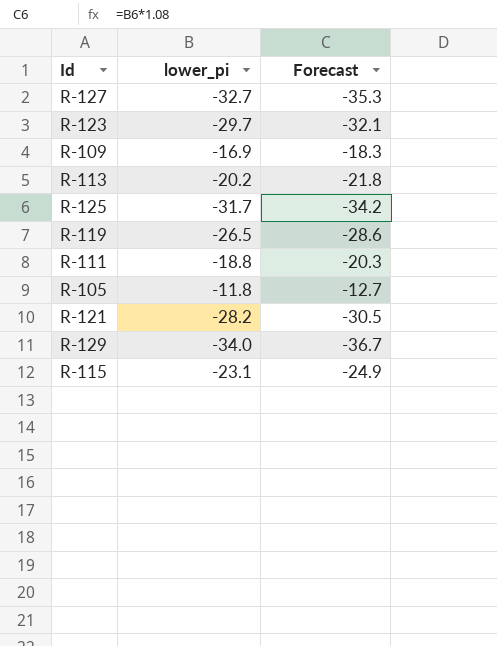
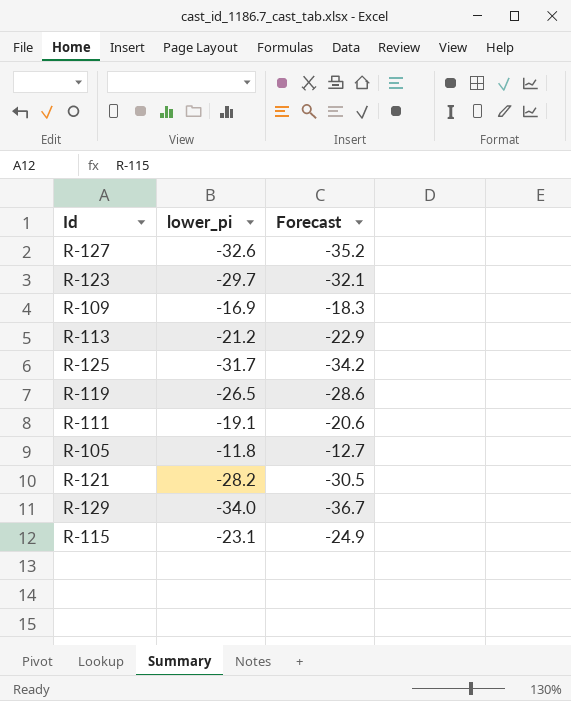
R-127 | lower_pi: -32.7 -> -32.6
R-127 | Forecast: -35.3 -> -35.2
R-113 | lower_pi: -20.2 -> -21.2
R-113 | Forecast: -21.8 -> -22.9
R-111 | lower_pi: -18.8 -> -19.1
R-111 | Forecast: -20.3 -> -20.6

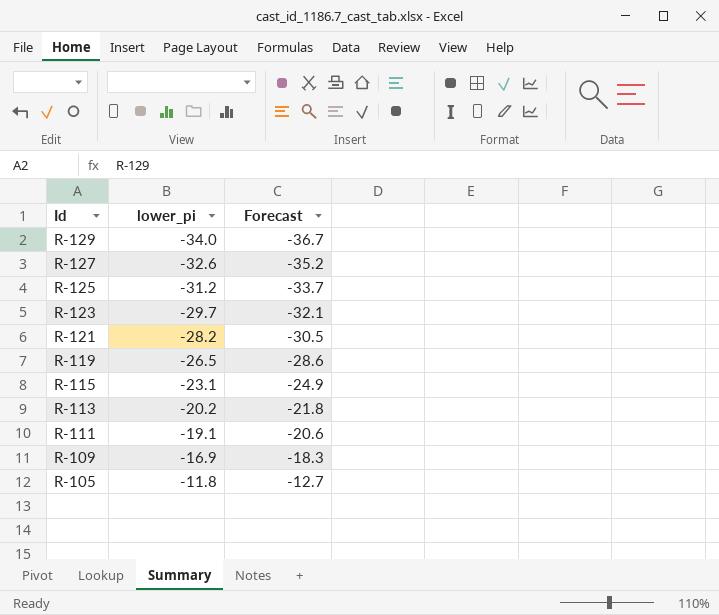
row order: none -> Id descending
R-125 | lower_pi: -31.7 -> -31.2
R-125 | Forecast: -34.2 -> -33.7
R-113 | lower_pi: -21.2 -> -20.2
R-113 | Forecast: -22.9 -> -21.8

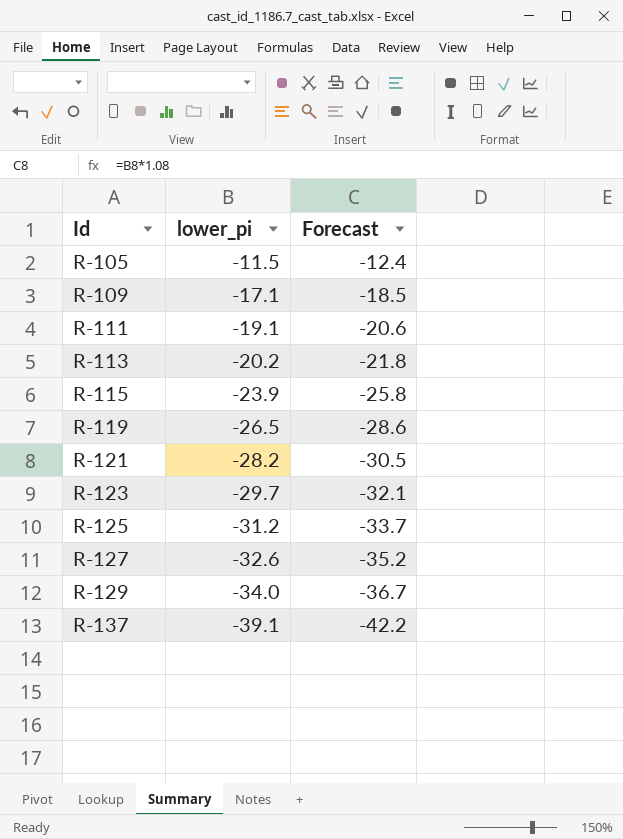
row order: Id descending -> Id ascending
R-105 | lower_pi: -11.8 -> -11.5
R-105 | Forecast: -12.7 -> -12.4
R-109 | lower_pi: -16.9 -> -17.1
R-109 | Forecast: -18.3 -> -18.5
R-115 | lower_pi: -23.1 -> -23.9
R-115 | Forecast: -24.9 -> -25.8
row R-137: none -> -39.1 | -42.2

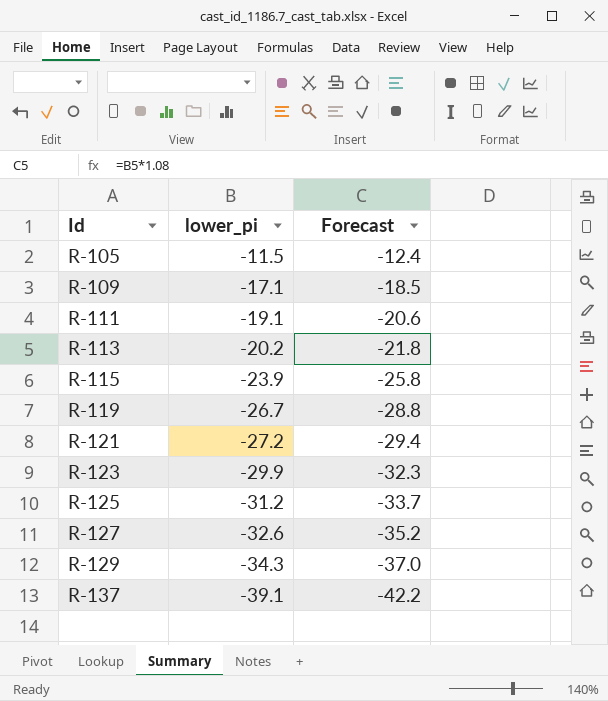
R-119 | lower_pi: -26.5 -> -26.7
R-119 | Forecast: -28.6 -> -28.8
R-121 | lower_pi: -28.2 -> -27.2
R-121 | Forecast: -30.5 -> -29.4
R-123 | lower_pi: -29.7 -> -29.9
R-123 | Forecast: -32.1 -> -32.3
R-129 | lower_pi: -34.0 -> -34.3
R-129 | Forecast: -36.7 -> -37.0

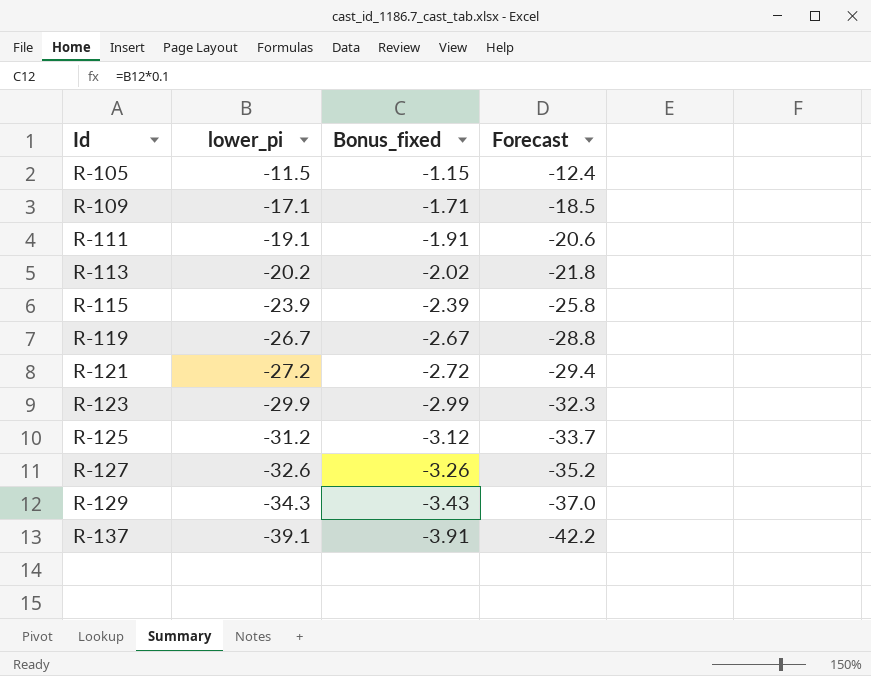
column Bonus_fixed | formula: none -> [lower_pi] * 0.1

